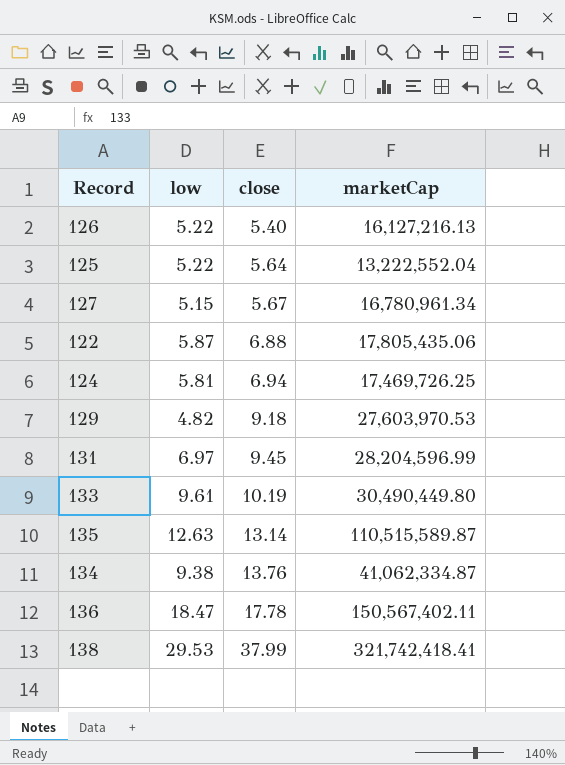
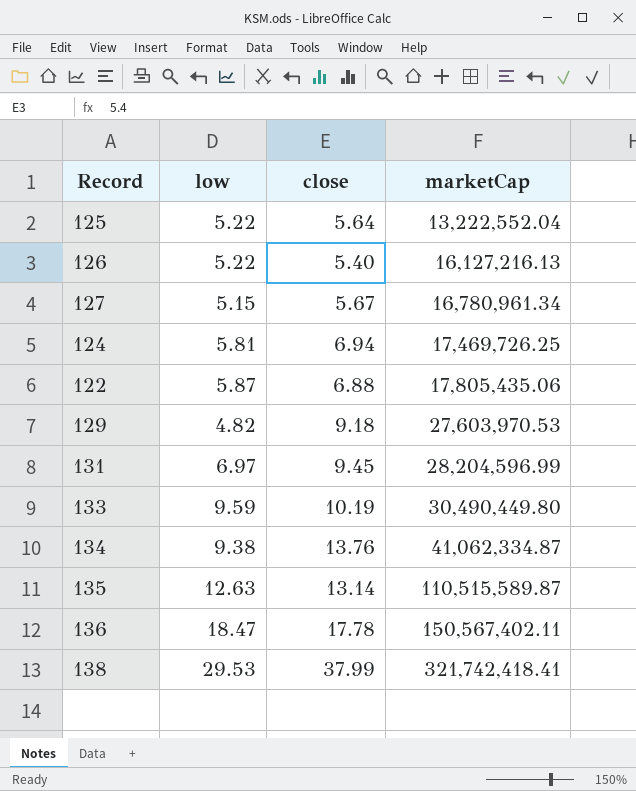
row order: close ascending -> marketCap ascending
133 | low: 9.61 -> 9.59

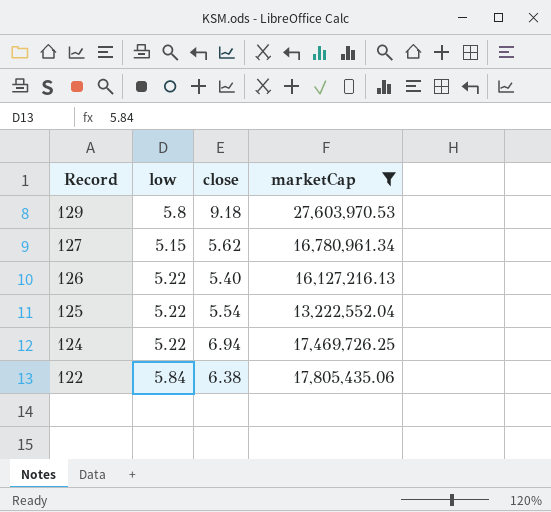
filter: none -> marketCap <= 27,603,970.53
row order: marketCap ascending -> Record descending
129 | low: 4.82 -> 5.8
127 | close: 5.67 -> 5.62
125 | close: 5.64 -> 5.54
124 | low: 5.81 -> 5.22
122 | low: 5.87 -> 5.84
122 | close: 6.88 -> 6.38

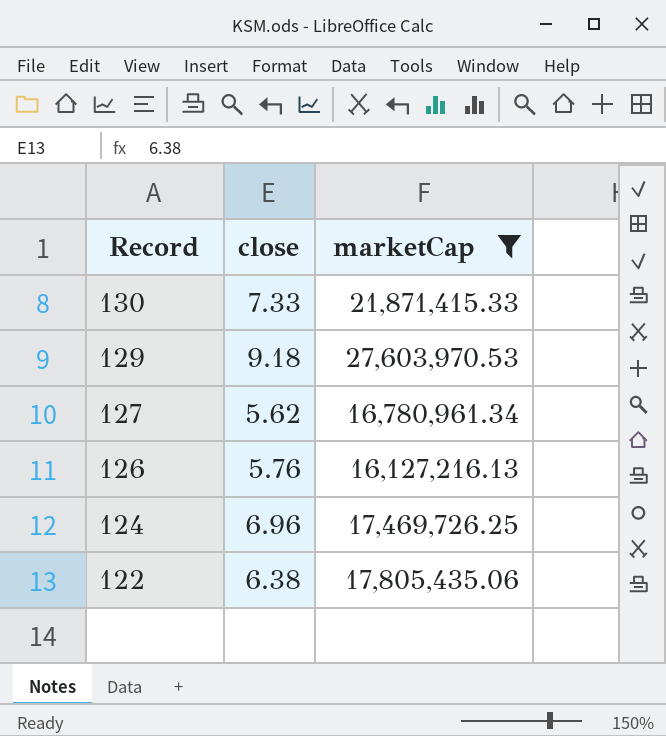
column low | position: 2 -> none
row 125: 5.22 | 5.54 | 13,222,552.04 -> none
row 130: none -> 7.33 | 21,871,415.33
126 | close: 5.40 -> 5.76
124 | close: 6.94 -> 6.96

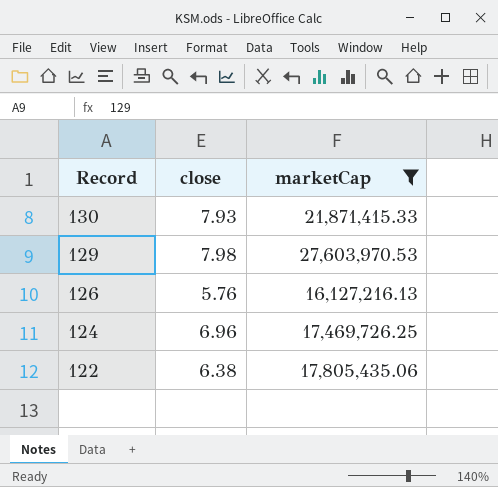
row 127: 5.62 | 16,780,961.34 -> none
130 | close: 7.33 -> 7.93
129 | close: 9.18 -> 7.98

